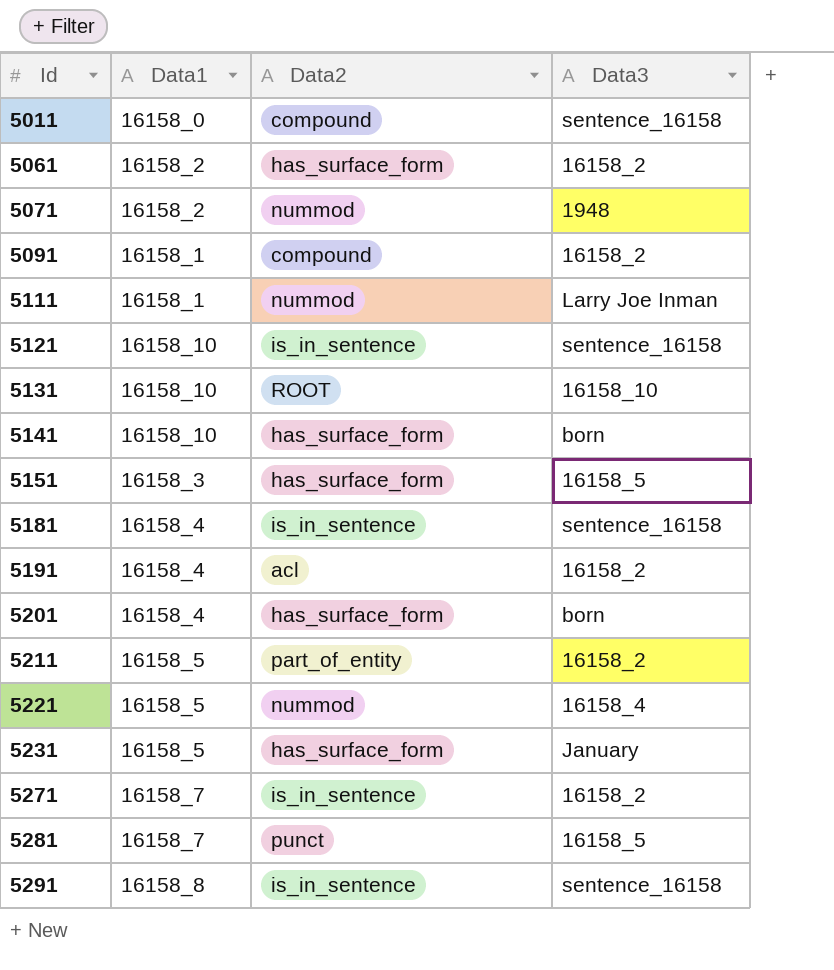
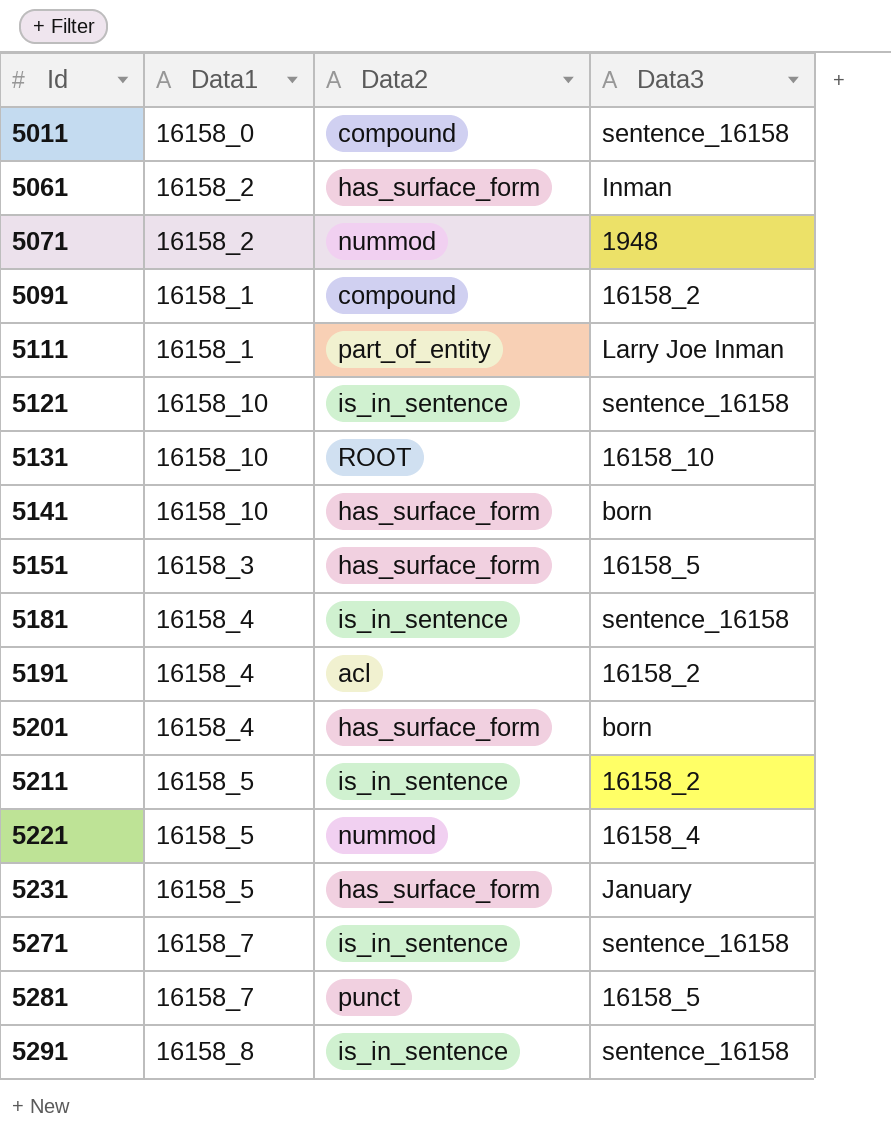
5061 | Data3: 16158_2 -> Inman
5111 | Data2: nummod -> part_of_entity
5211 | Data2: part_of_entity -> is_in_sentence
5271 | Data3: 16158_2 -> sentence_16158

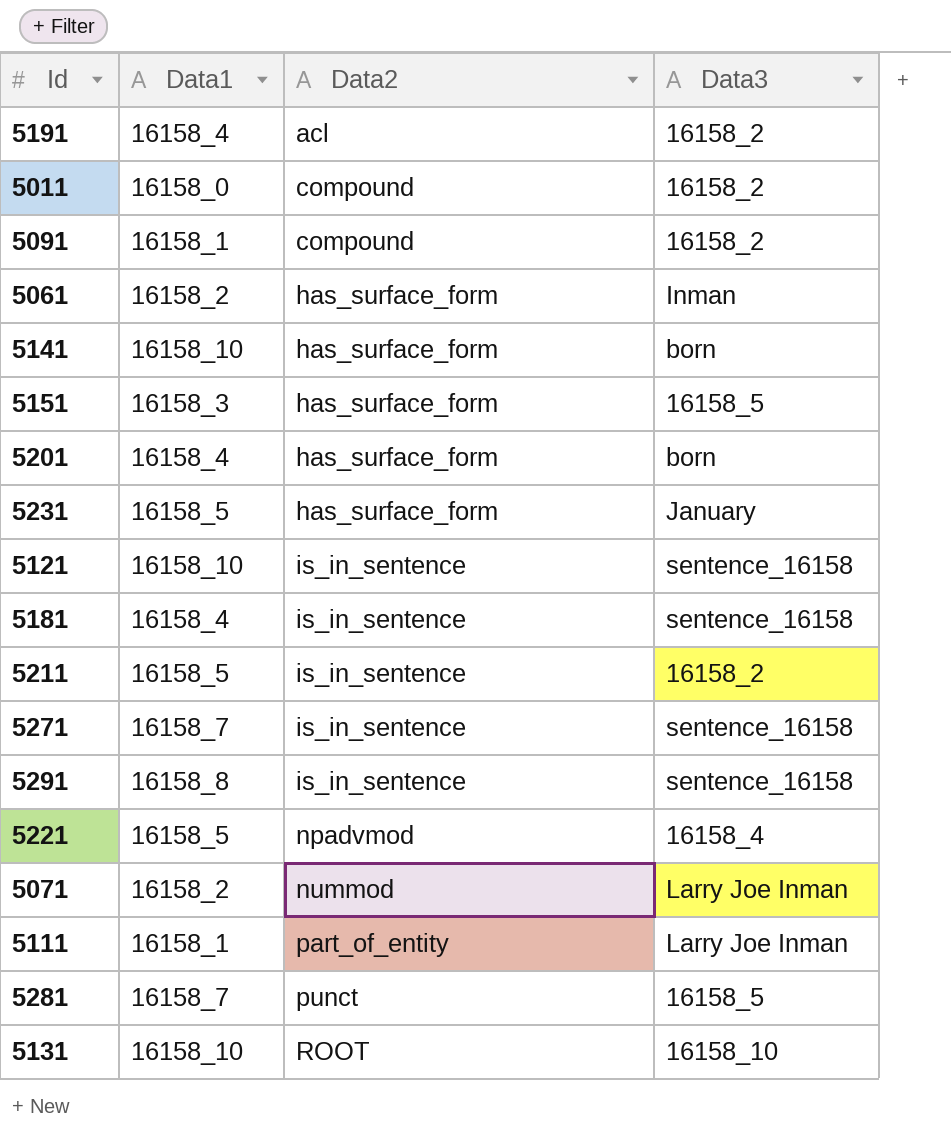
row order: Id ascending -> Data2 ascending
5011 | Data3: sentence_16158 -> 16158_2
5221 | Data2: nummod -> npadvmod
5071 | Data3: 1948 -> Larry Joe Inman

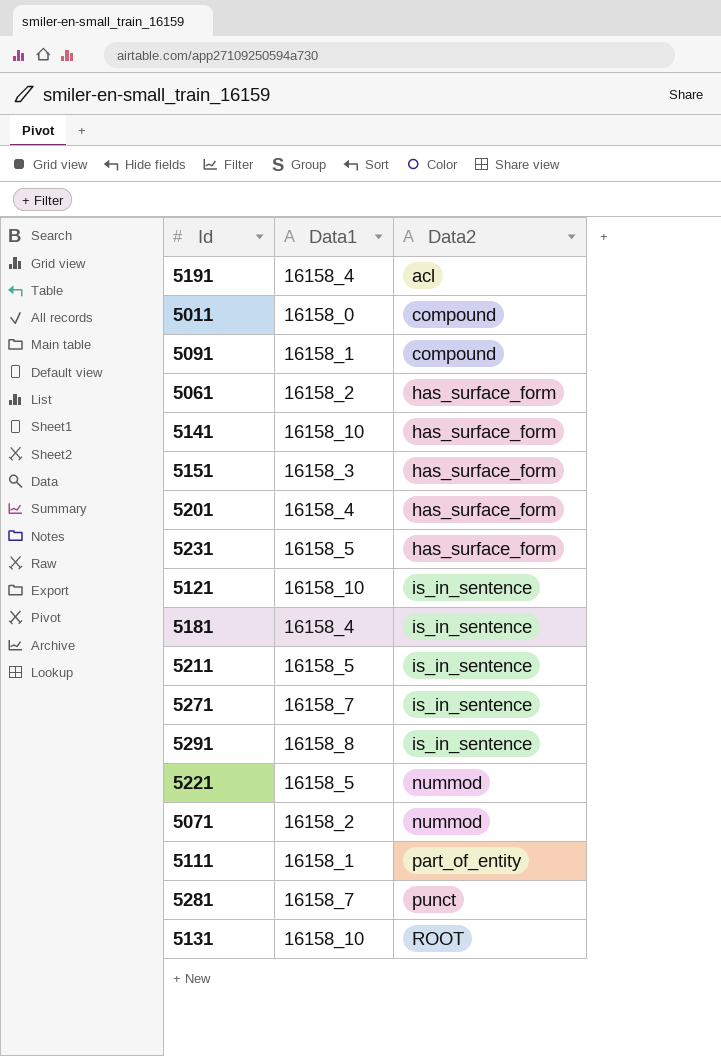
column Data3 | position: 4 -> none
5221 | Data2: npadvmod -> nummod

